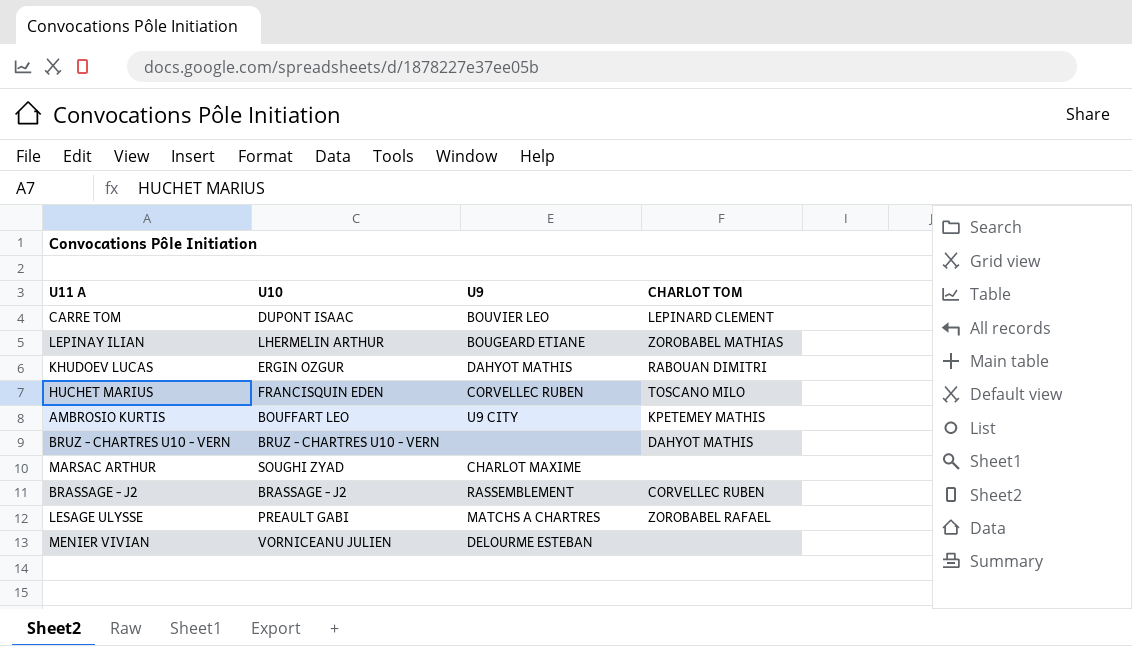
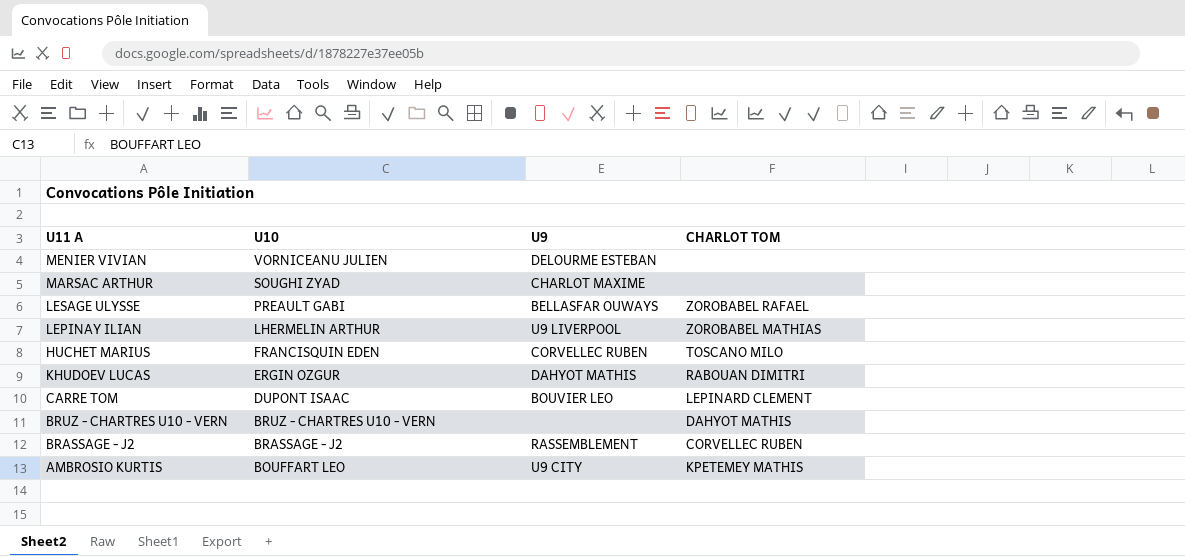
row order: none -> U10 descending
LESAGE ULYSSE | U9: MATCHS A CHARTRES -> BELLASFAR OUWAYS
LEPINAY ILIAN | U9: BOUGEARD ETIANE -> U9 LIVERPOOL

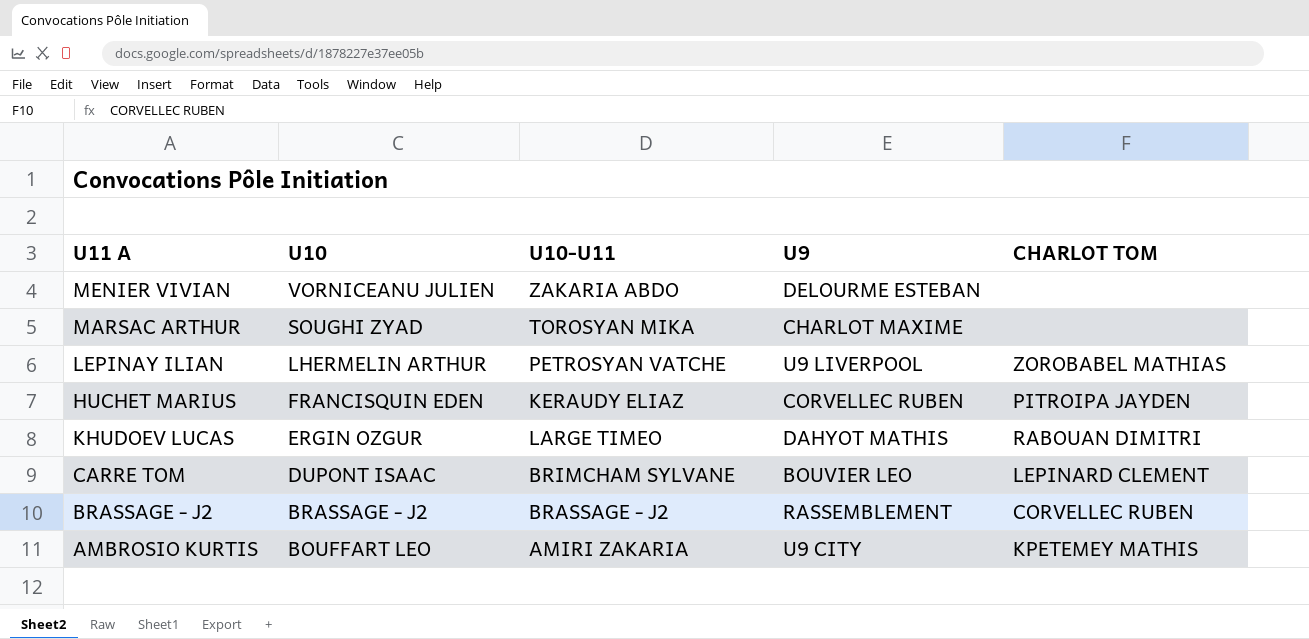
column U10-U11 | position: none -> 3
row LESAGE ULYSSE: PREAULT GABI | BELLASFAR OUWAYS | ZOROBABEL RAFAEL -> none
row BRUZ - CHARTRES U10 - VERN: BRUZ - CHARTRES U10 - VERN | none | DAHYOT MATHIS -> none
HUCHET MARIUS | CHARLOT TOM: TOSCANO MILO -> PITROIPA JAYDEN

